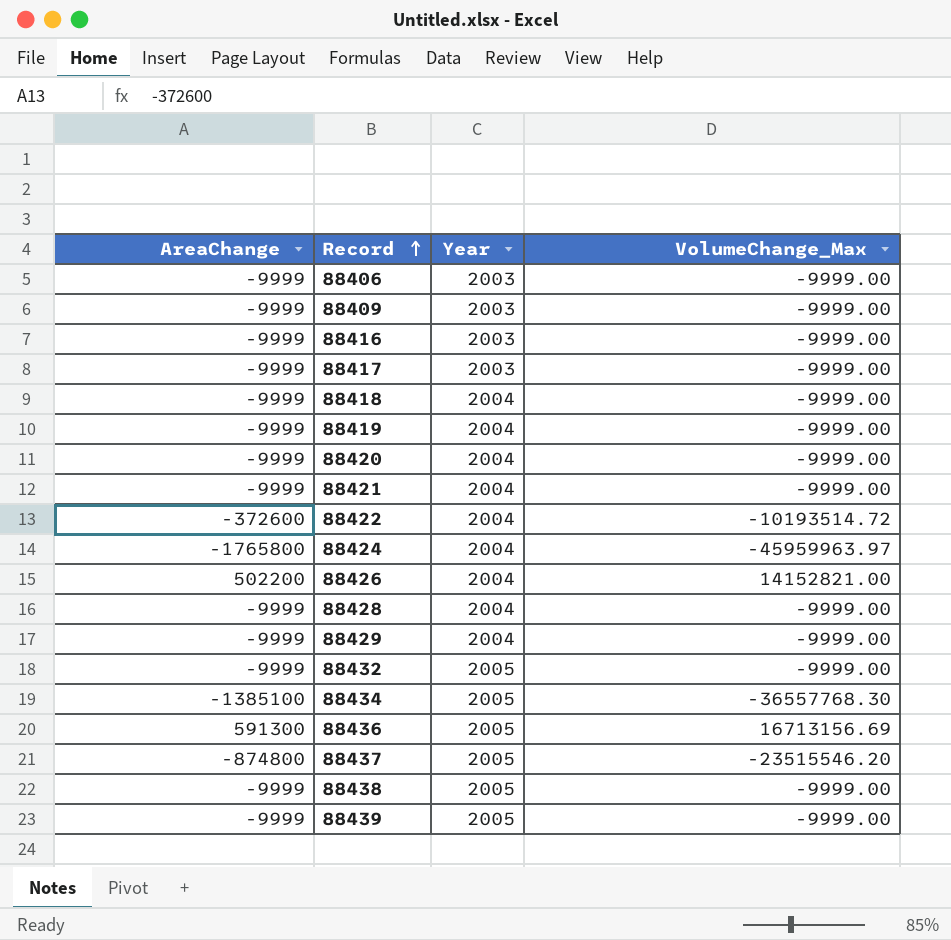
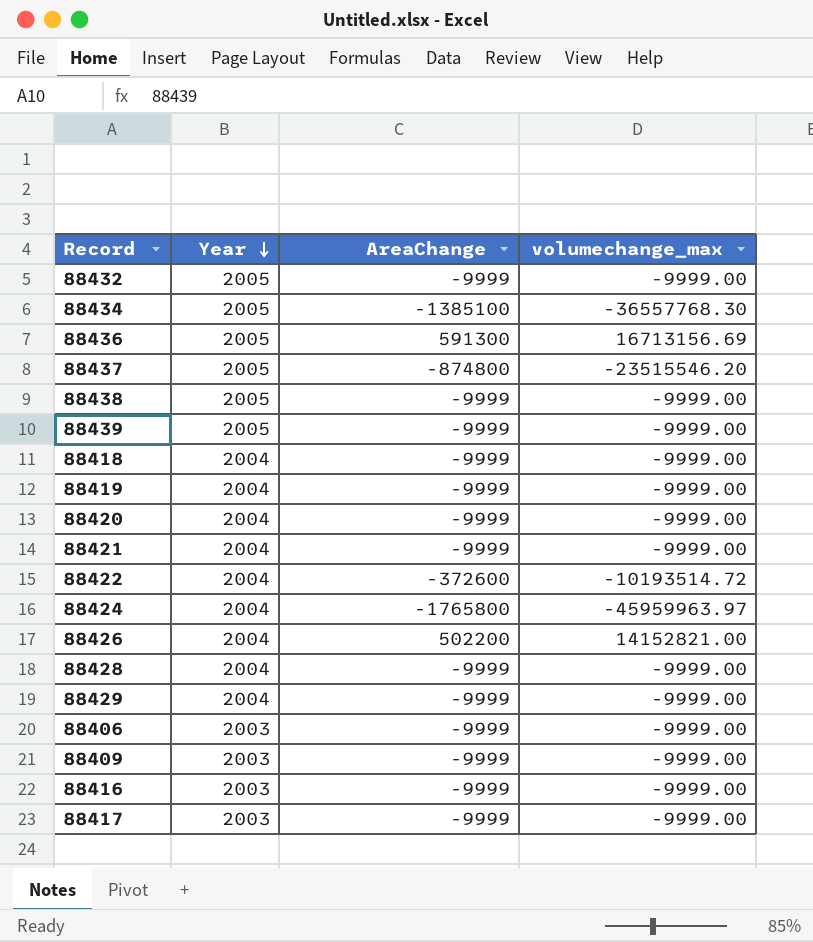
row order: Record ascending -> Year descending
column AreaChange | position: 1 -> 3
column name: VolumeChange_Max -> volumechange_max

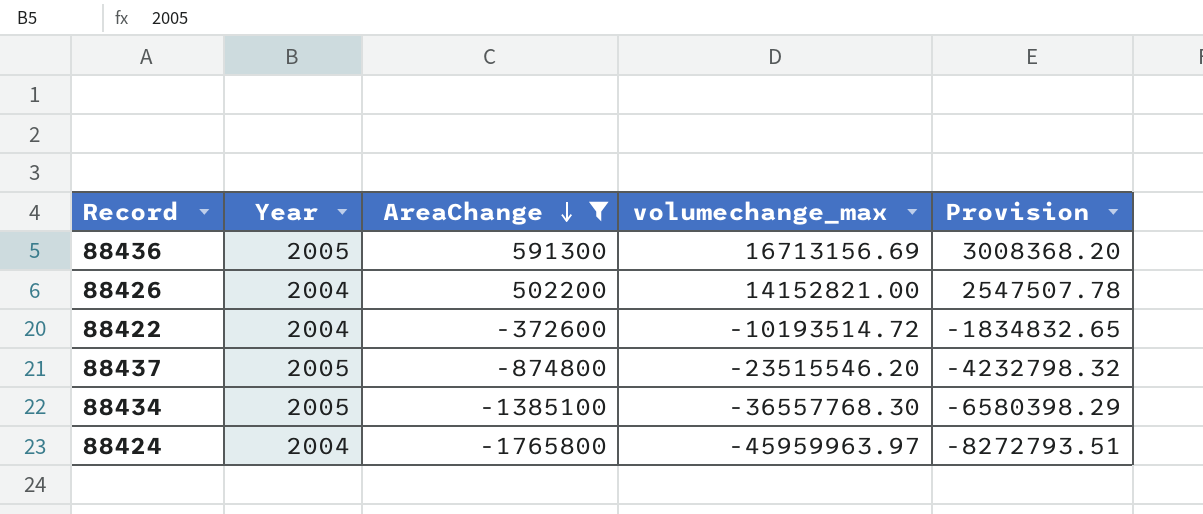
filter: none -> AreaChange != -9999
row order: Year descending -> AreaChange descending
column Provision | formula: none -> [volumechange_max] * 0.18

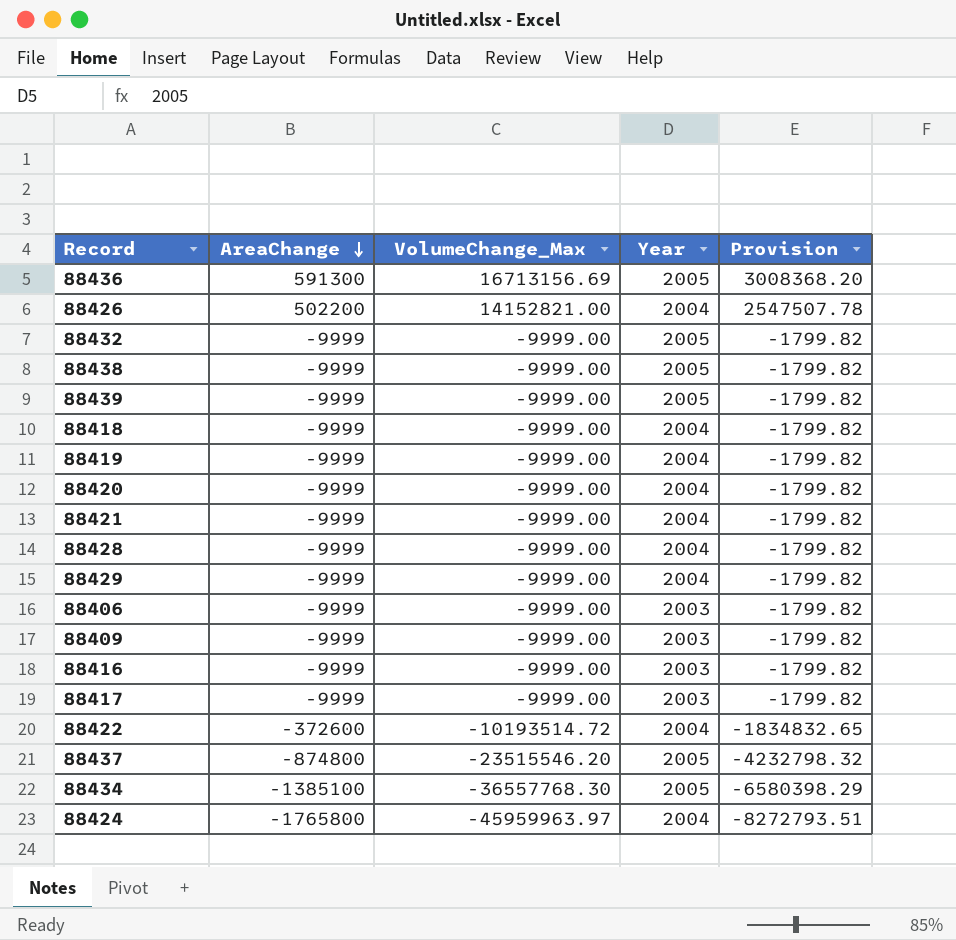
filter: AreaChange != -9999 -> none
column name: volumechange_max -> VolumeChange_Max
column Year | position: 2 -> 4

